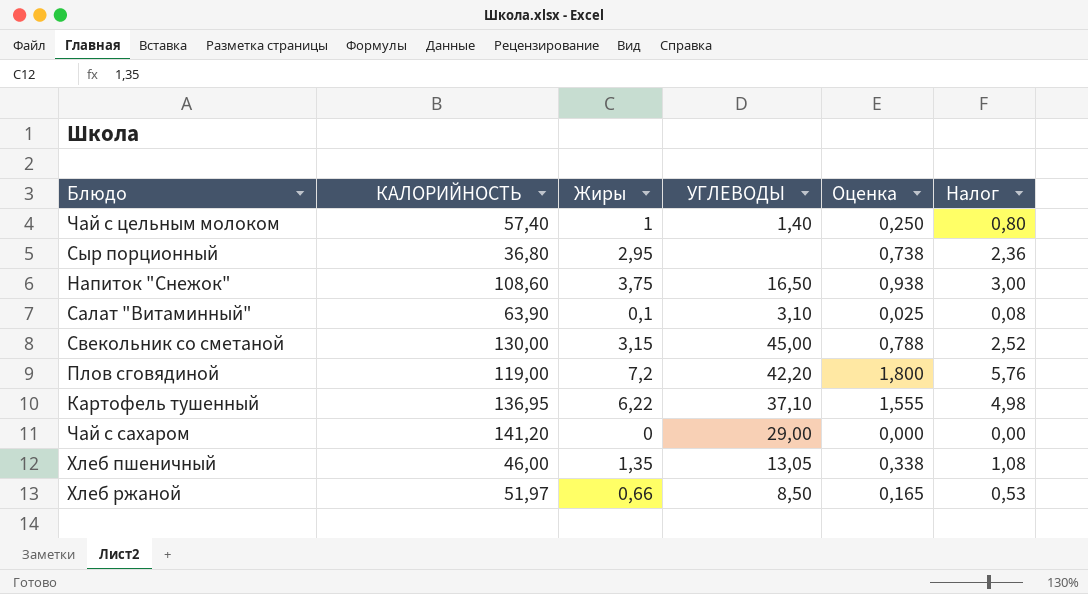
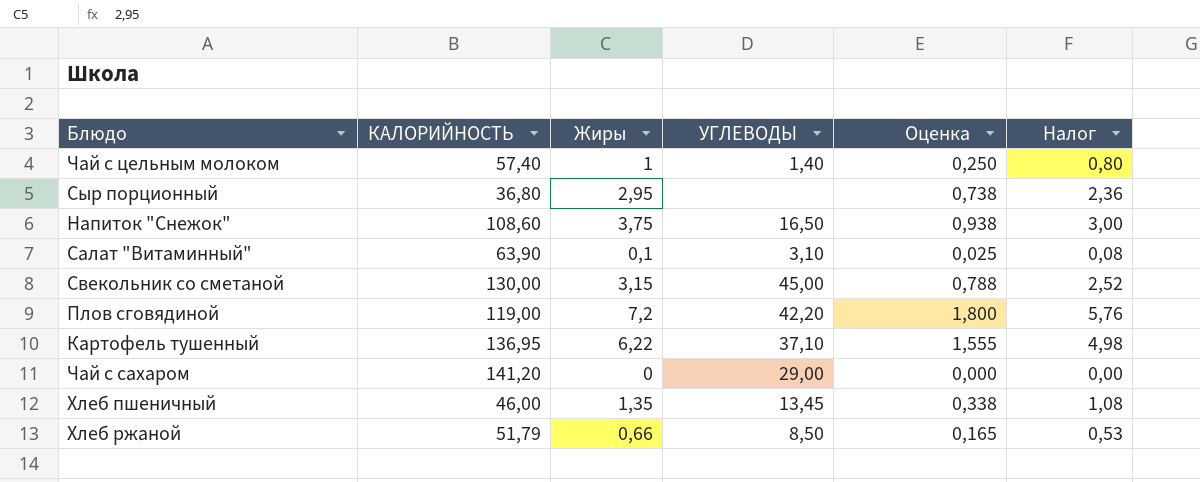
Хлеб пшеничный | УГЛЕВОДЫ: 13,05 -> 13,45
Хлеб ржаной | КАЛОРИЙНОСТЬ: 51,97 -> 51,79

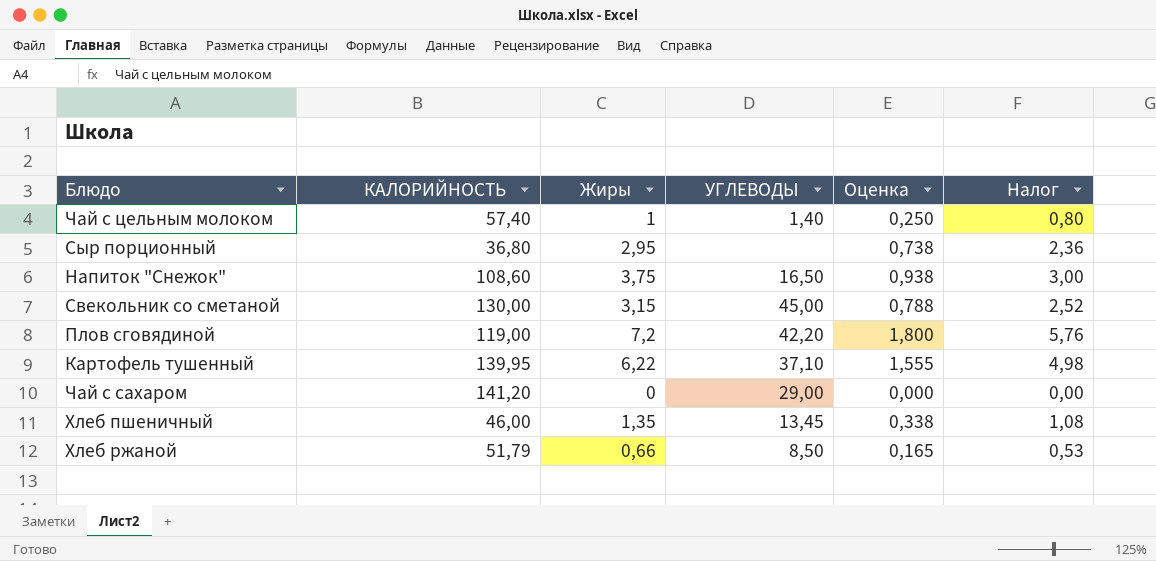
row Салат "Витаминный": 63,90 | 0,1 | 3,10 | 0,025 | 0,08 -> none
Картофель тушенный | КАЛОРИЙНОСТЬ: 136,95 -> 139,95

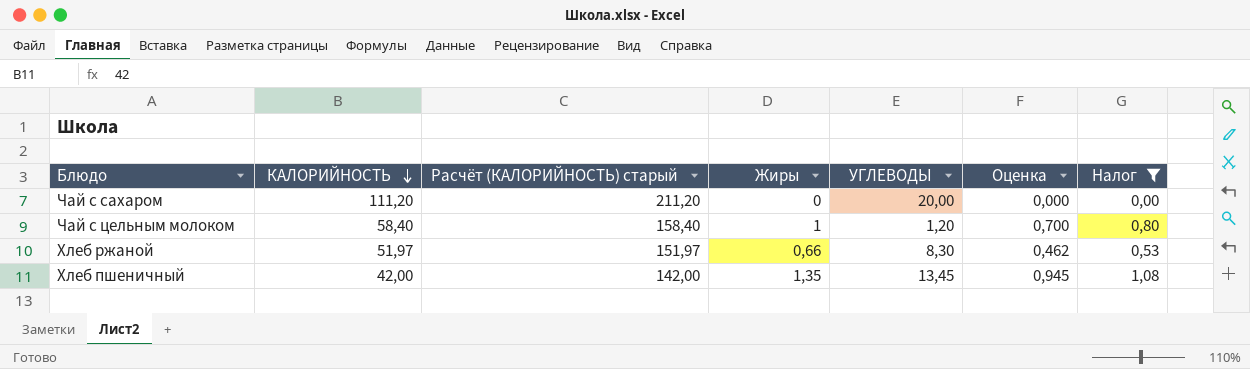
filter: none -> Налог <= 1,08
row order: none -> КАЛОРИЙНОСТЬ descending
column Расчёт (КАЛОРИЙНОСТЬ) старый | formula: none -> [КАЛОРИЙНОСТЬ] + 100
column Оценка | formula: [Жиры] * 0,25 -> [Жиры] * 0,7
Чай с сахаром | КАЛОРИЙНОСТЬ: 141,20 -> 111,20
Чай с сахаром | УГЛЕВОДЫ: 29,00 -> 20,00
Чай с цельным молоком | КАЛОРИЙНОСТЬ: 57,40 -> 58,40
Чай с цельным молоком | УГЛЕВОДЫ: 1,40 -> 1,20
Хлеб ржаной | КАЛОРИЙНОСТЬ: 51,79 -> 51,97
Хлеб ржаной | УГЛЕВОДЫ: 8,50 -> 8,30
Хлеб пшеничный | КАЛОРИЙНОСТЬ: 46,00 -> 42,00

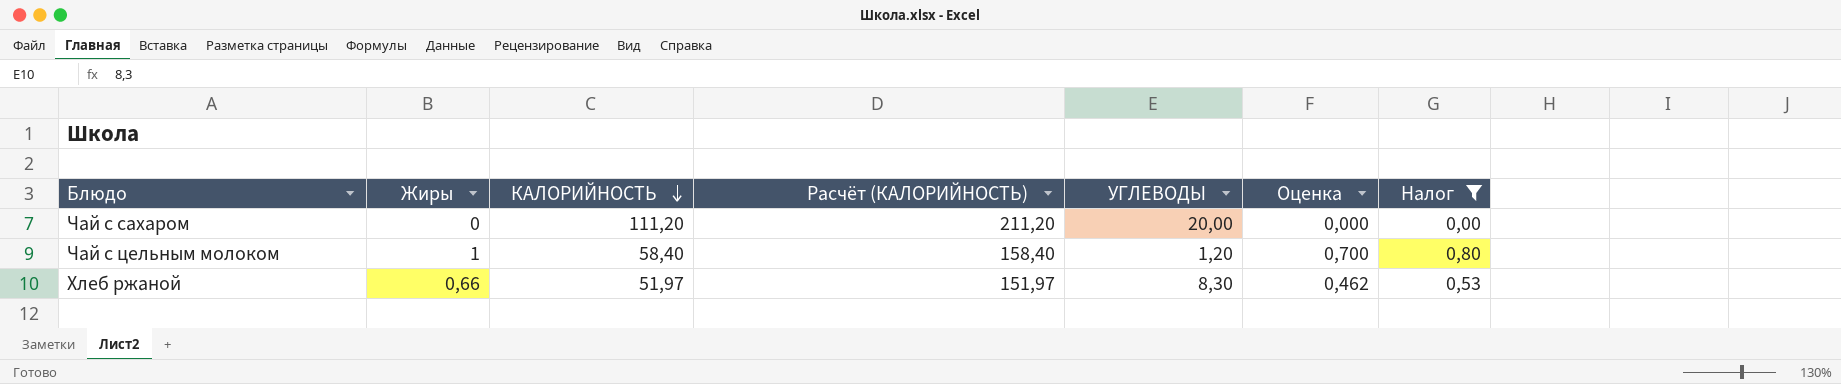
column Жиры | position: 4 -> 2
column name: Расчёт (КАЛОРИЙНОСТЬ) старый -> Расчёт (КАЛОРИЙНОСТЬ)
row Хлеб пшеничный: 42,00 | 142,00 | 1,35 | 13,45 | 0,945 | 1,08 -> none

